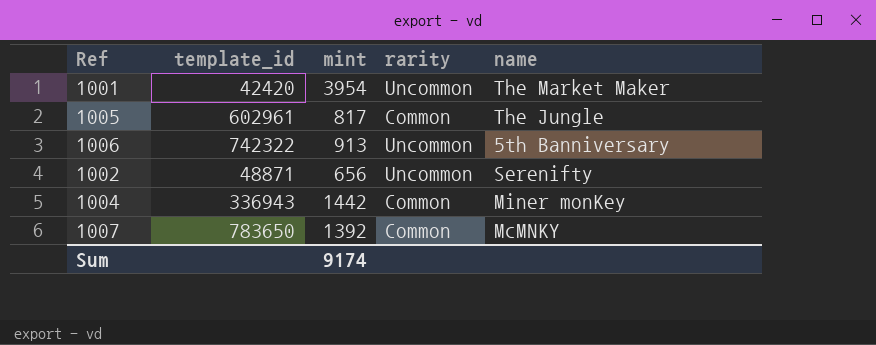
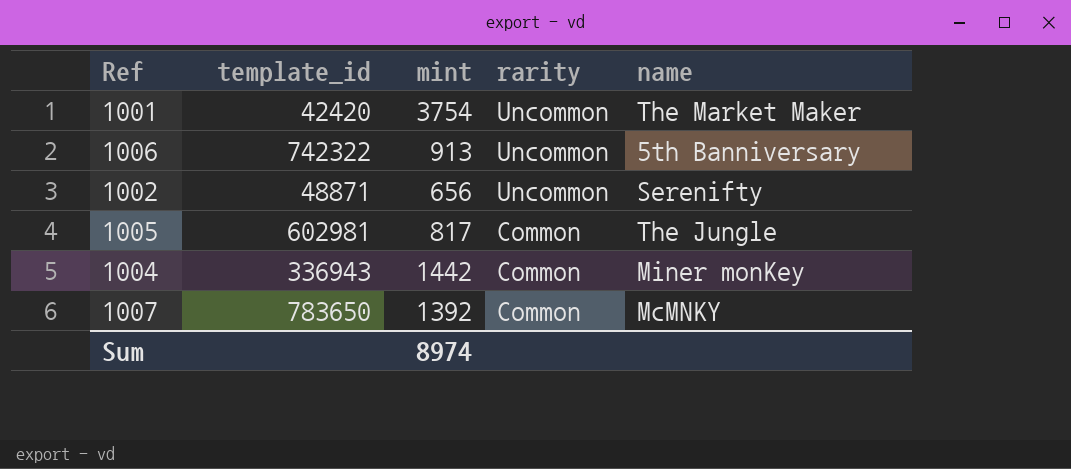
row order: none -> rarity descending
1001 | mint: 3954 -> 3754
1005 | template_id: 602961 -> 602981
Sum | mint: 9174 -> 8974

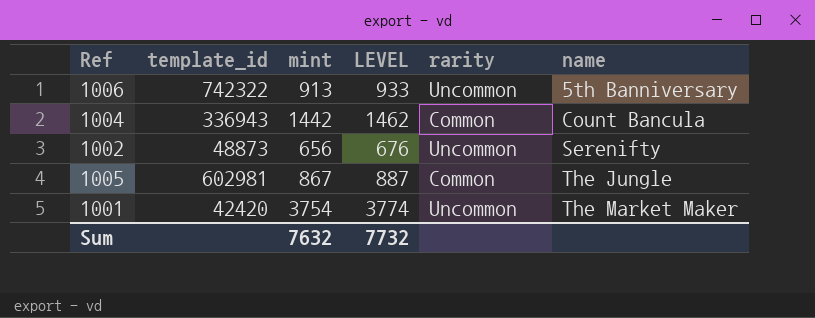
row order: rarity descending -> name ascending
column LEVEL | formula: none -> [mint] + 20
row 1007: 783650 | 1392 | Common | McMNKY -> none
1004 | name: Miner monKey -> Count Bancula
1002 | template_id: 48871 -> 48873
1005 | mint: 817 -> 867
Sum | mint: 8974 -> 7632

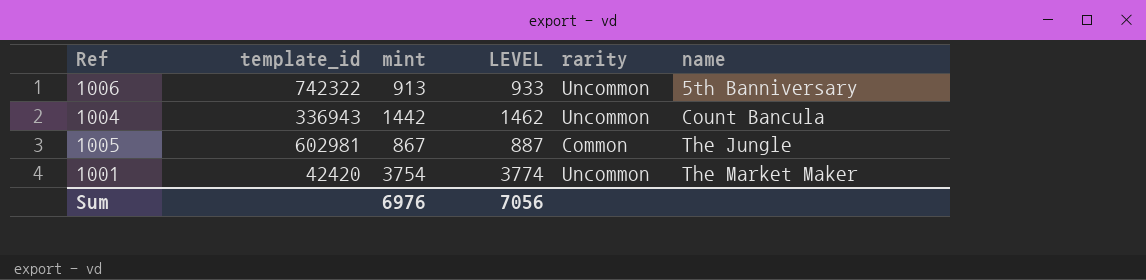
row 1002: 48873 | 656 | 676 | Uncommon | Serenifty -> none
1004 | rarity: Common -> Uncommon
Sum | mint: 7632 -> 6976
Sum | LEVEL: 7732 -> 7056

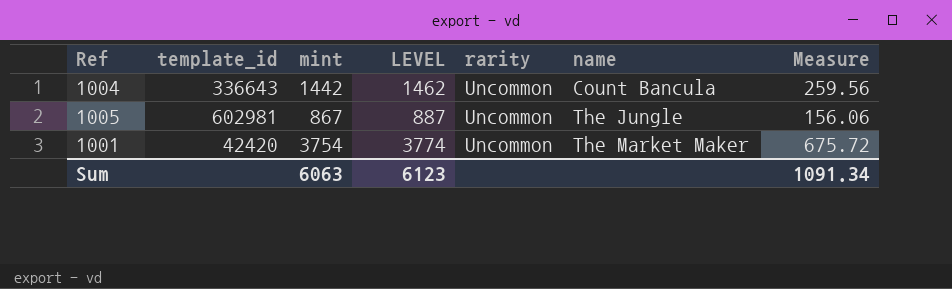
column Measure | formula: none -> [mint] * 0.18
row 1006: 742322 | 913 | 933 | Uncommon | 5th Banniversary -> none
1004 | template_id: 336943 -> 336643
1005 | rarity: Common -> Uncommon
Sum | mint: 6976 -> 6063
Sum | LEVEL: 7056 -> 6123

